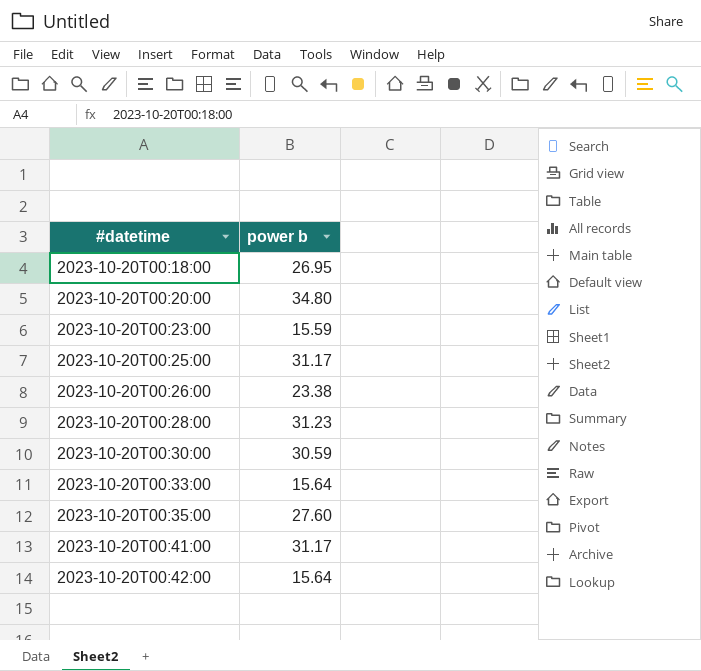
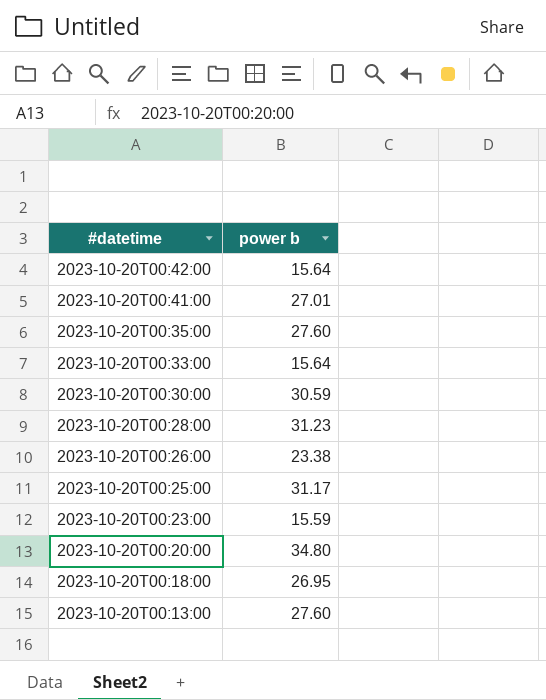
row order: #datetime ascending -> #datetime descending
2023-10-20T00:41:00 | power b: 31.17 -> 27.01
row 2023-10-20T00:13:00: none -> 27.60

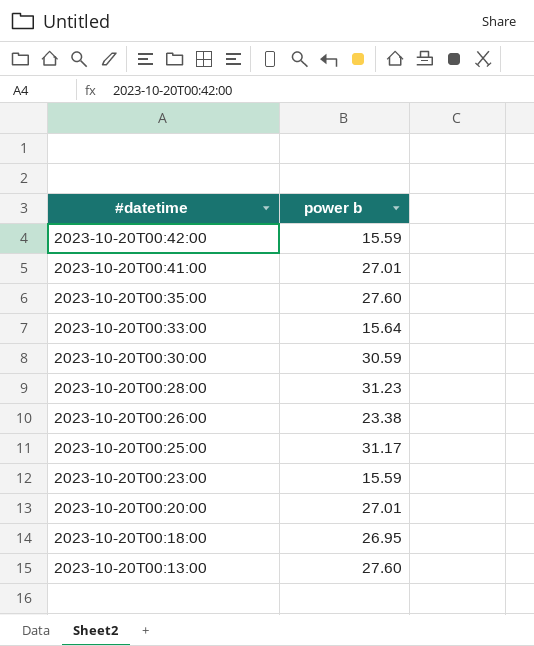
2023-10-20T00:42:00 | power b: 15.64 -> 15.59
2023-10-20T00:20:00 | power b: 34.80 -> 27.01

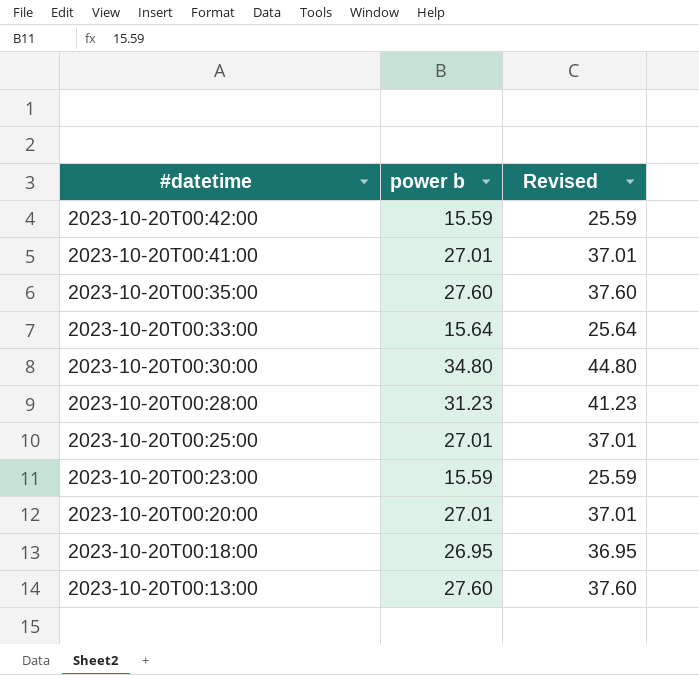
column Revised | formula: none -> [power b] + 10
row 2023-10-20T00:26:00: 23.38 -> none
2023-10-20T00:30:00 | power b: 30.59 -> 34.80
2023-10-20T00:25:00 | power b: 31.17 -> 27.01

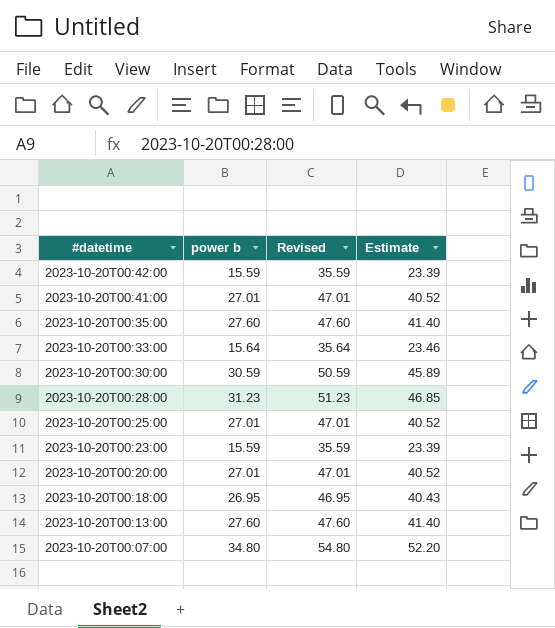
column Revised | formula: [power b] + 10 -> [power b] + 20
column Estimate | formula: none -> [power b] * 1.5
2023-10-20T00:30:00 | power b: 34.80 -> 30.59
row 2023-10-20T00:07:00: none -> 34.80 | 54.80 | 52.20

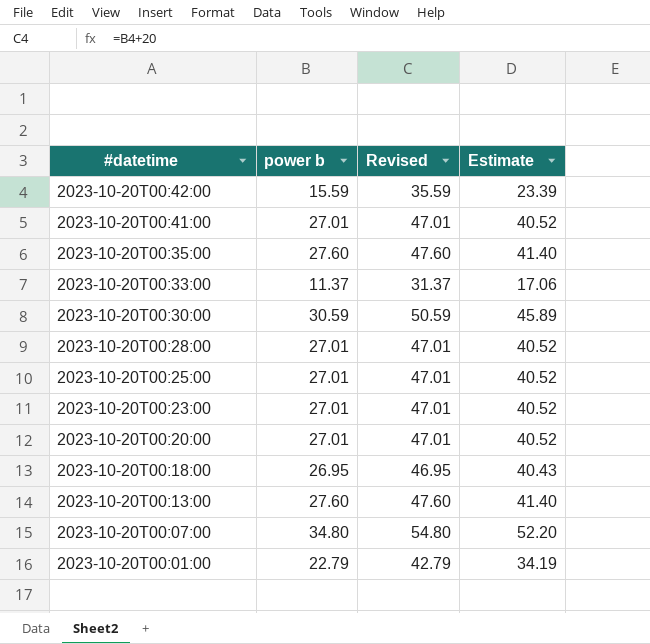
2023-10-20T00:33:00 | power b: 15.64 -> 11.37
2023-10-20T00:33:00 | Revised: 35.64 -> 31.37
2023-10-20T00:33:00 | Estimate: 23.46 -> 17.06
2023-10-20T00:28:00 | power b: 31.23 -> 27.01
2023-10-20T00:28:00 | Revised: 51.23 -> 47.01
2023-10-20T00:28:00 | Estimate: 46.85 -> 40.52
2023-10-20T00:23:00 | power b: 15.59 -> 27.01
2023-10-20T00:23:00 | Revised: 35.59 -> 47.01
2023-10-20T00:23:00 | Estimate: 23.39 -> 40.52
row 2023-10-20T00:01:00: none -> 22.79 | 42.79 | 34.19

